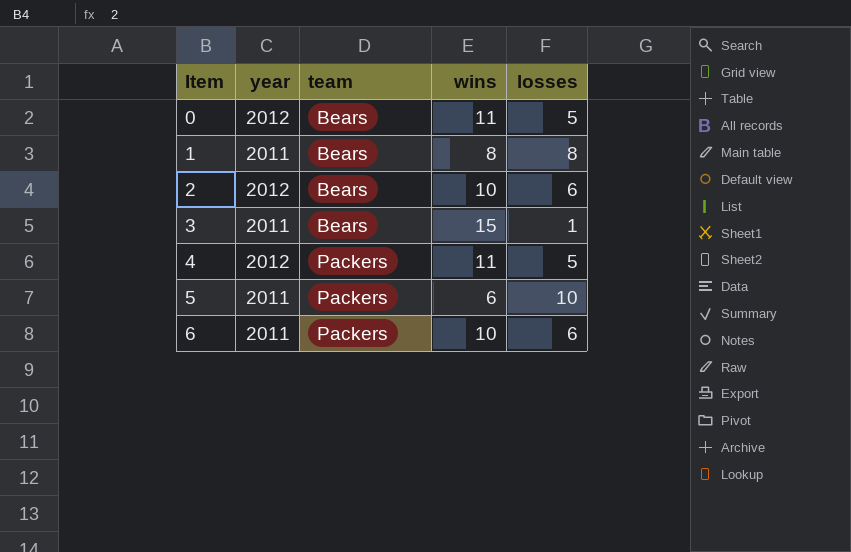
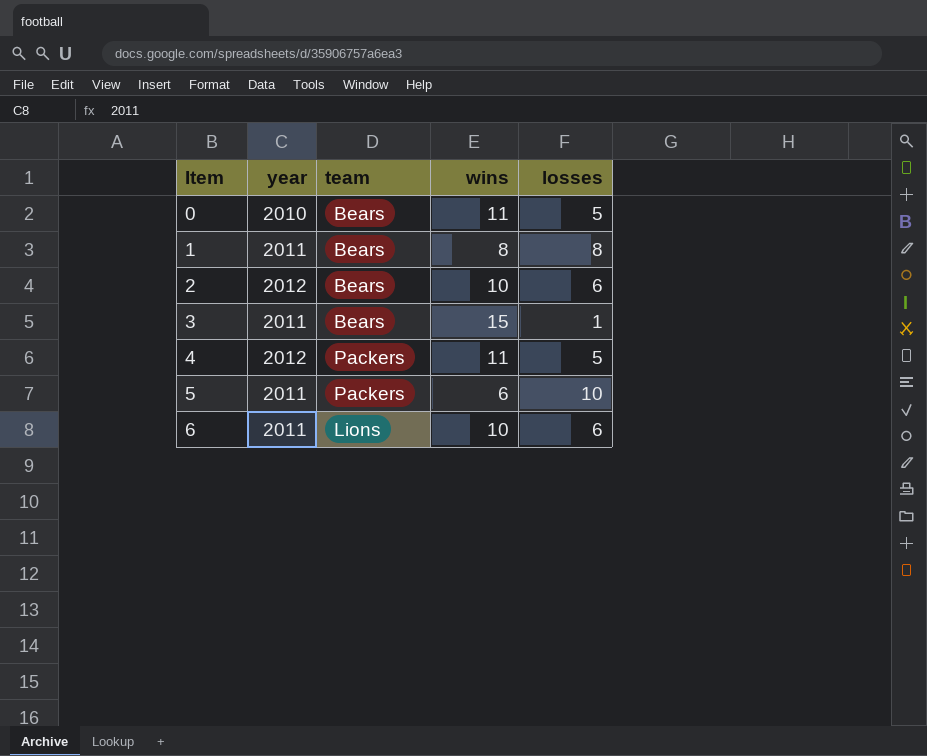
0 | year: 2012 -> 2010
6 | team: Packers -> Lions

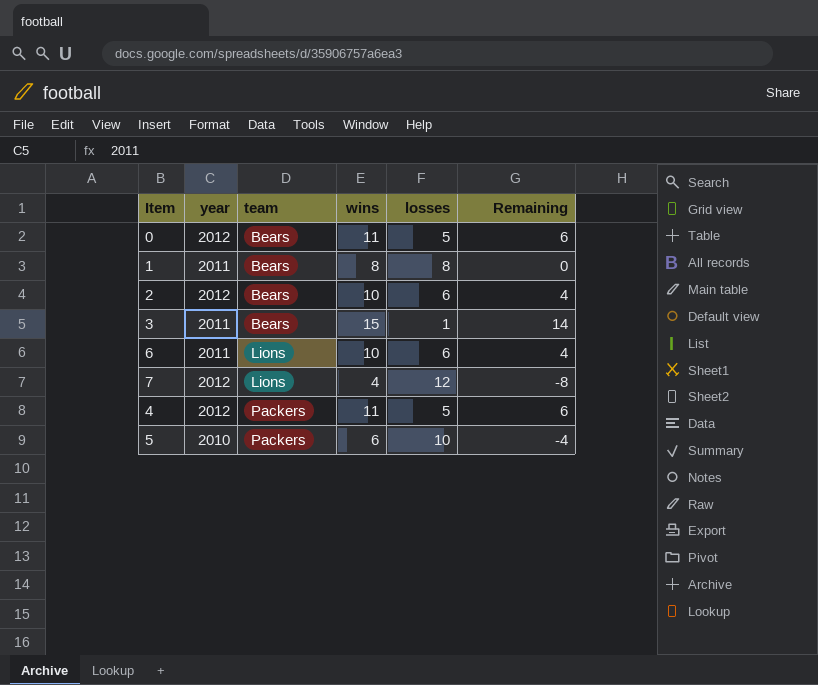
row order: Item ascending -> team ascending
column Remaining | formula: none -> [wins] - [losses]
0 | year: 2010 -> 2012
row 7: none -> 2012 | Lions | 4 | 12 | -8
5 | year: 2011 -> 2010

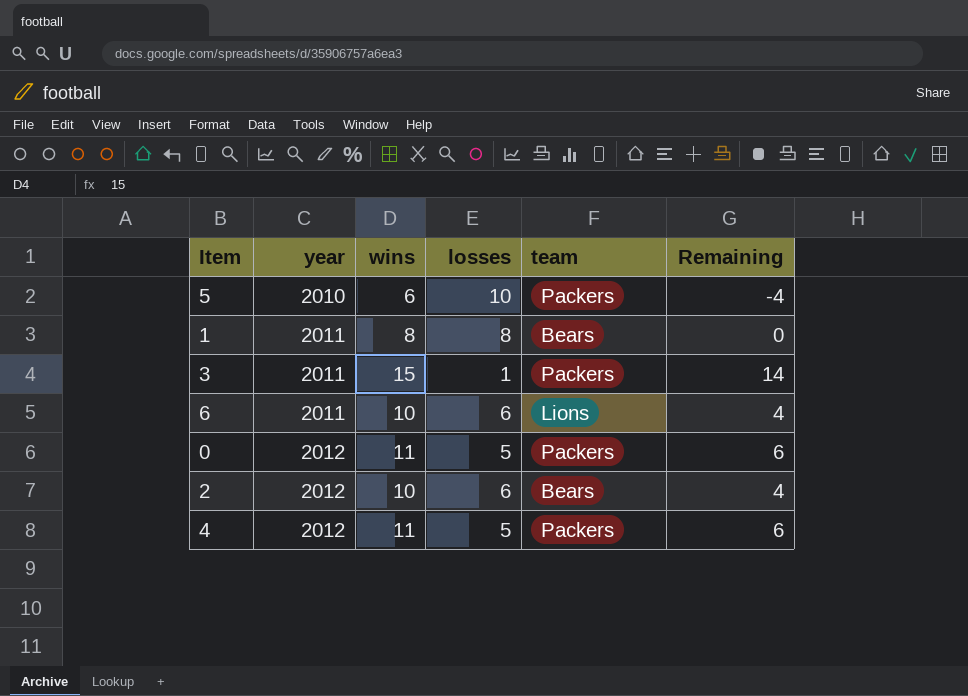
row order: team ascending -> year ascending
column team | position: 3 -> 5
row 7: 2012 | Lions | 4 | 12 | -8 -> none
3 | team: Bears -> Packers
0 | team: Bears -> Packers

